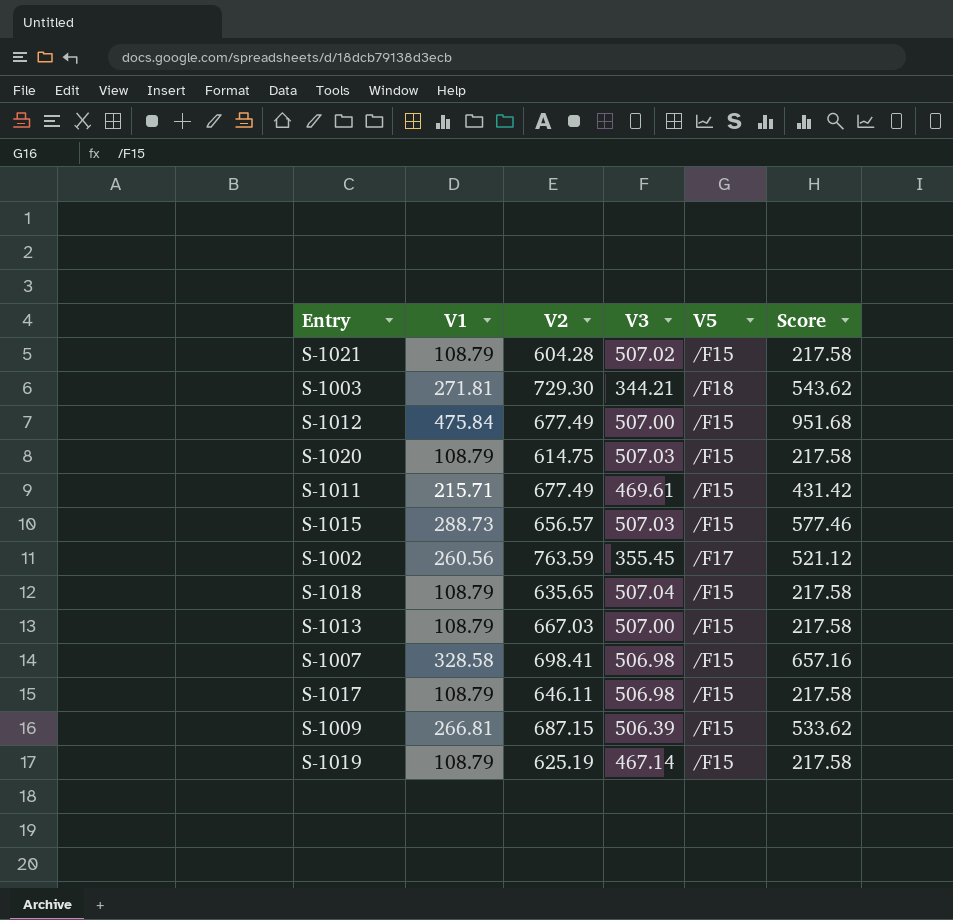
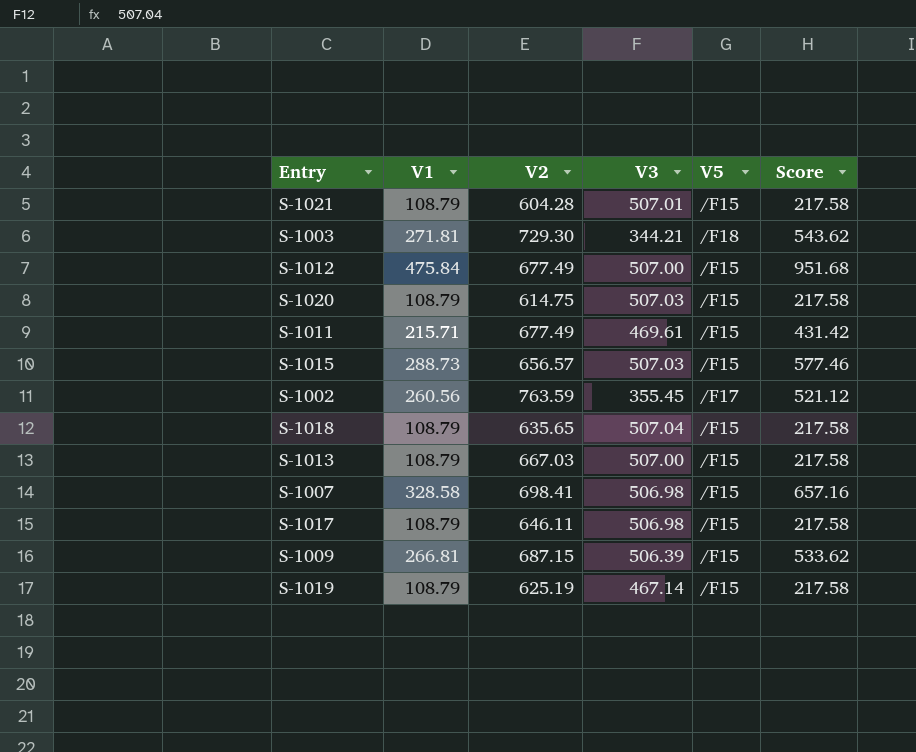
S-1021 | V3: 507.02 -> 507.01

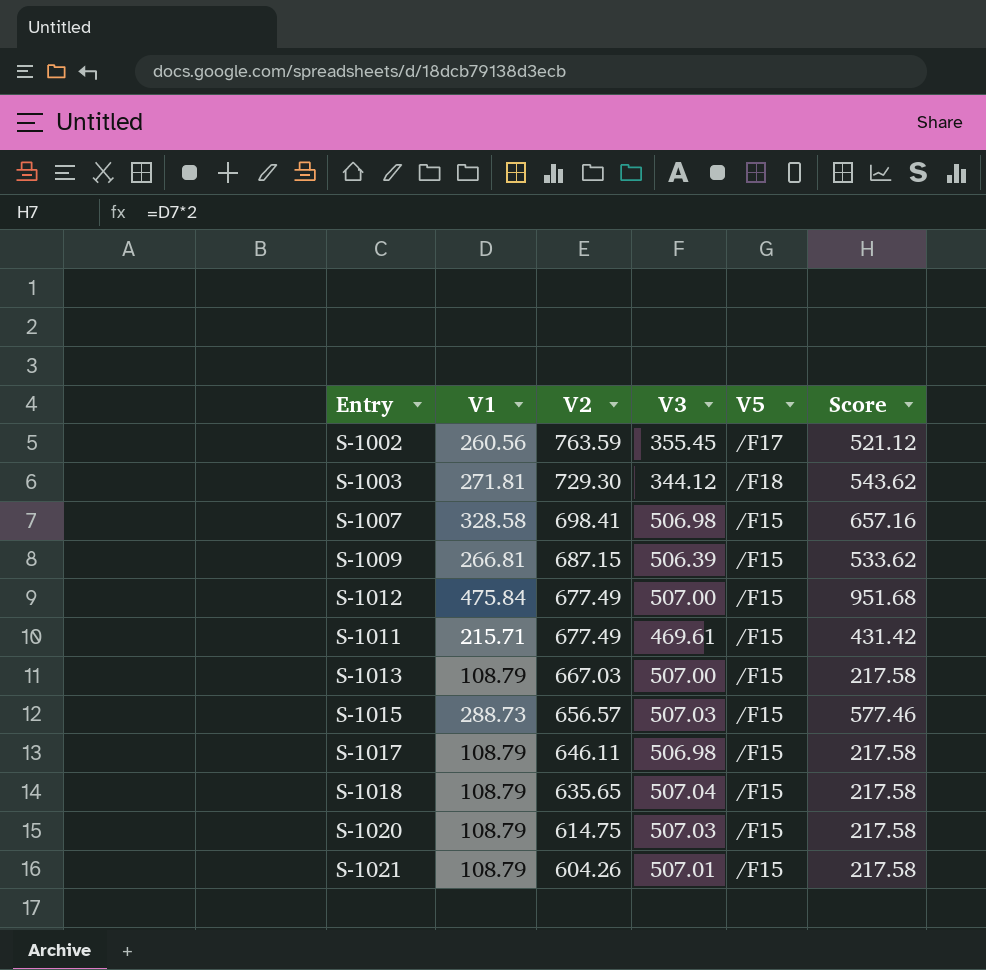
row order: none -> V2 descending
row S-1019: 108.79 | 625.19 | 467.14 | /F15 | 217.58 -> none
S-1003 | V3: 344.21 -> 344.12
S-1021 | V2: 604.28 -> 604.26

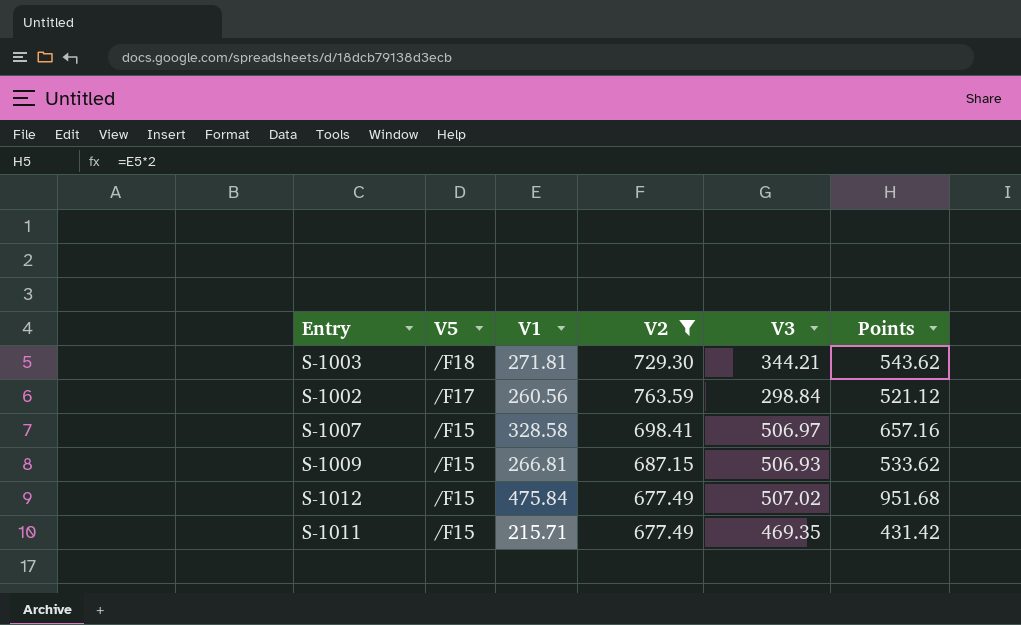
filter: none -> V2 >= 677.49
row order: V2 descending -> V5 descending
column V5 | position: 5 -> 2
column name: Score -> Points
S-1003 | V3: 344.12 -> 344.21
S-1002 | V3: 355.45 -> 298.84
S-1007 | V3: 506.98 -> 506.97
S-1009 | V3: 506.39 -> 506.93
S-1012 | V3: 507.00 -> 507.02
S-1011 | V3: 469.61 -> 469.35

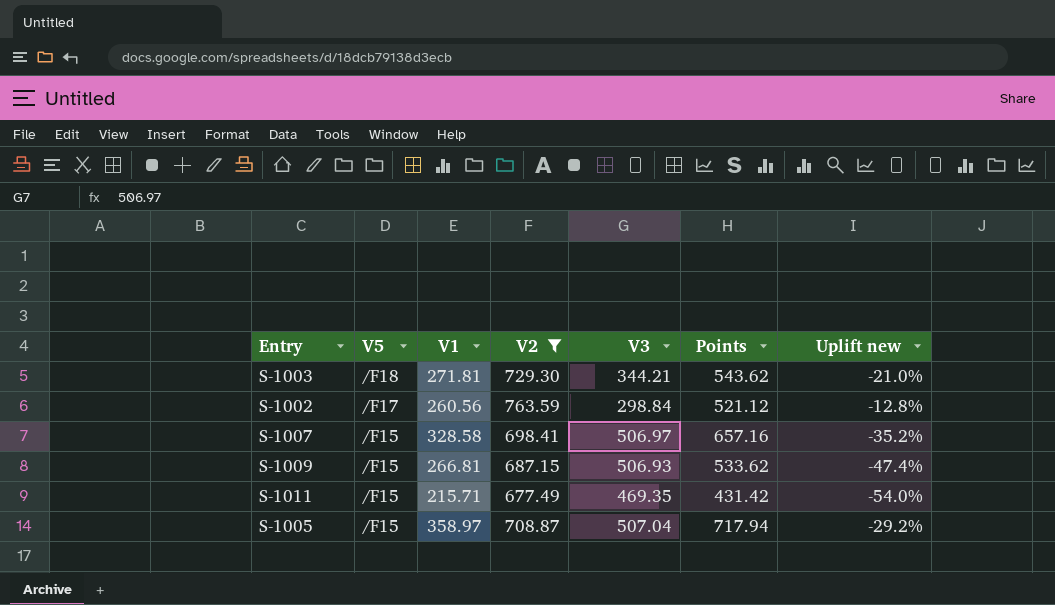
column Uplift new | formula: none -> ([V1] - [V3]) / [V3]
row S-1012: /F15 | 475.84 | 677.49 | 507.02 | 951.68 -> none
row S-1005: none -> /F15 | 358.97 | 708.87 | 507.04 | 717.94 | -29.2%

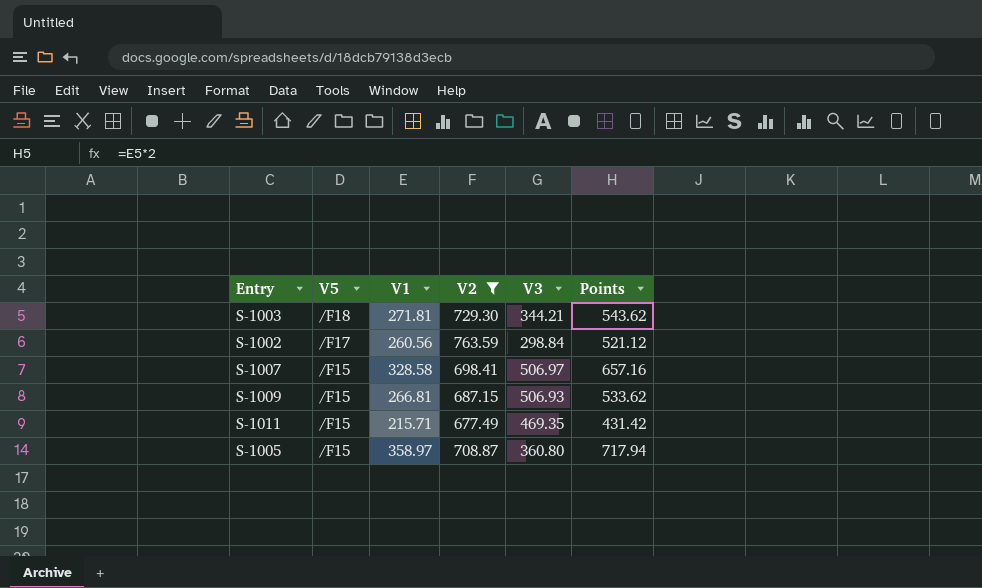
column Uplift new | formula: ([V1] - [V3]) / [V3] -> none
S-1005 | V3: 507.04 -> 360.80

